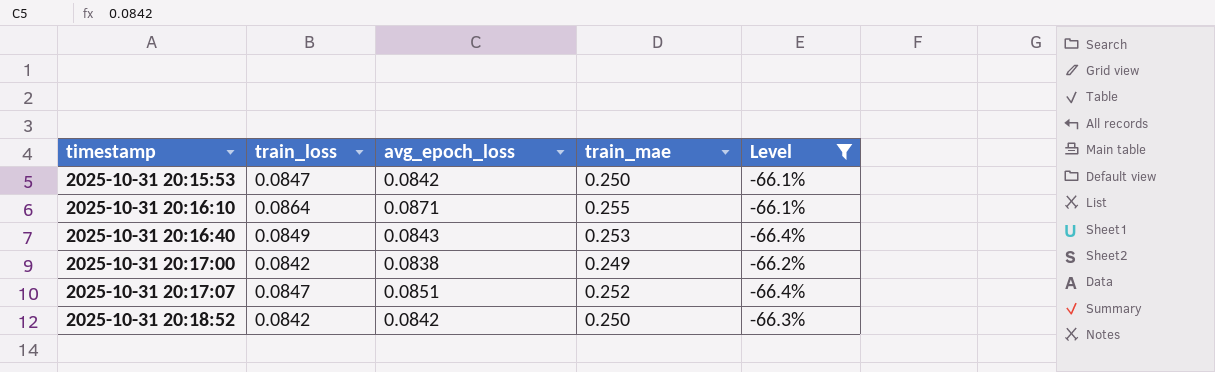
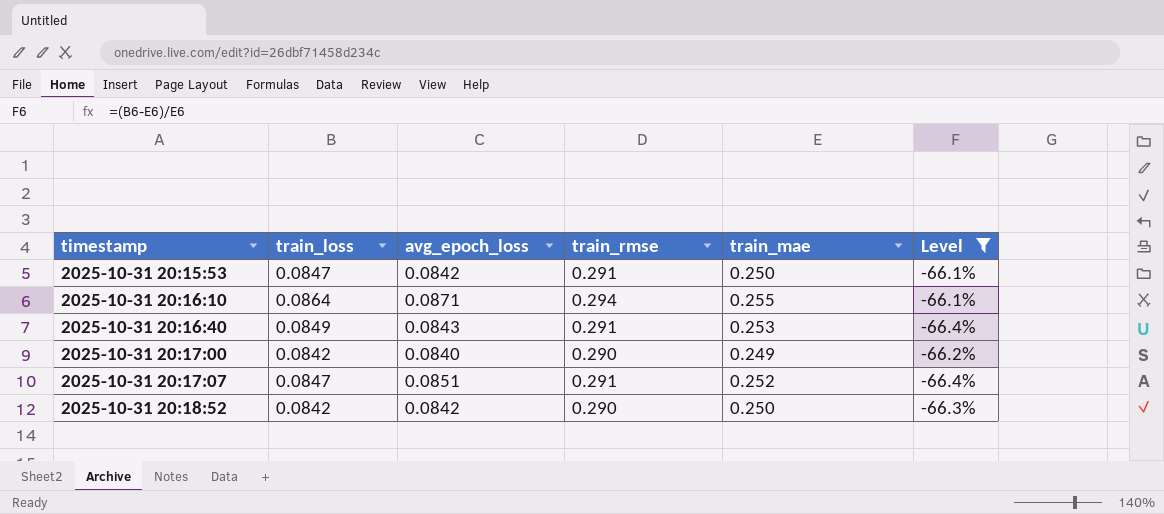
column train_rmse | position: none -> 4
2025-10-31 20:17:00 | avg_epoch_loss: 0.0838 -> 0.0840

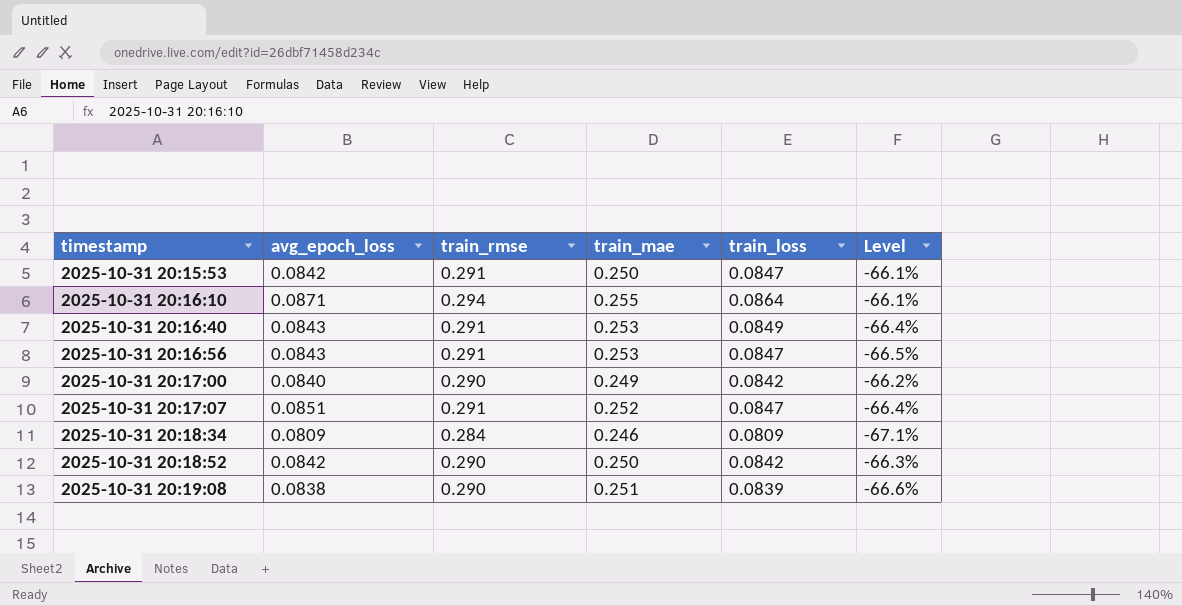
filter: Level >= -66.4% -> none
column train_loss | position: 2 -> 5

